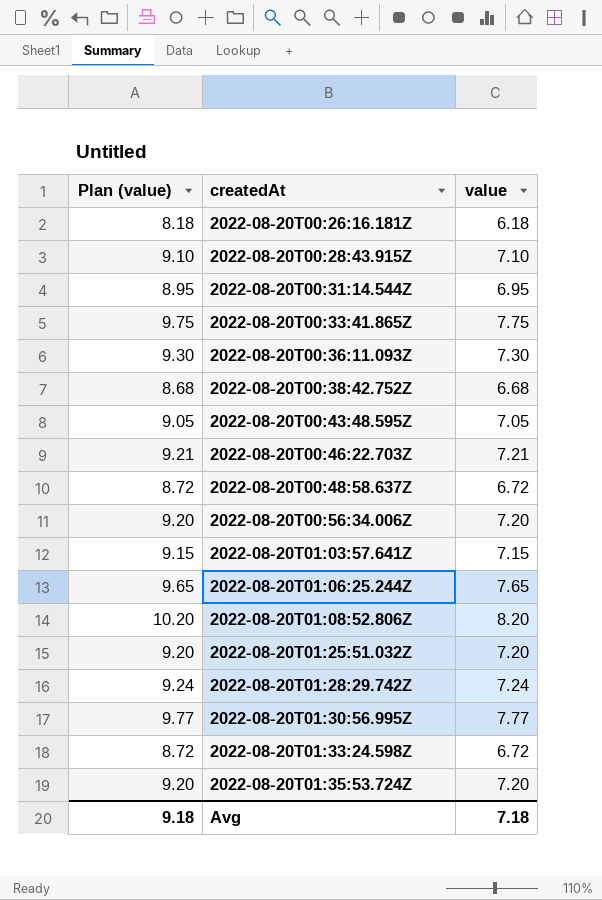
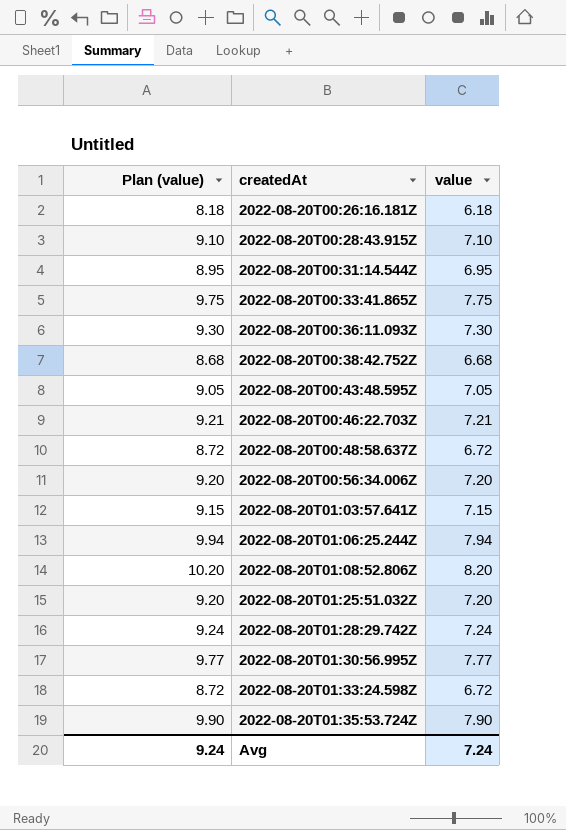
2022-08-20T01:06:25.244Z | Plan (value): 9.65 -> 9.94
2022-08-20T01:06:25.244Z | value: 7.65 -> 7.94
2022-08-20T01:35:53.724Z | Plan (value): 9.20 -> 9.90
2022-08-20T01:35:53.724Z | value: 7.20 -> 7.90
Avg | Plan (value): 9.18 -> 9.24
Avg | value: 7.18 -> 7.24

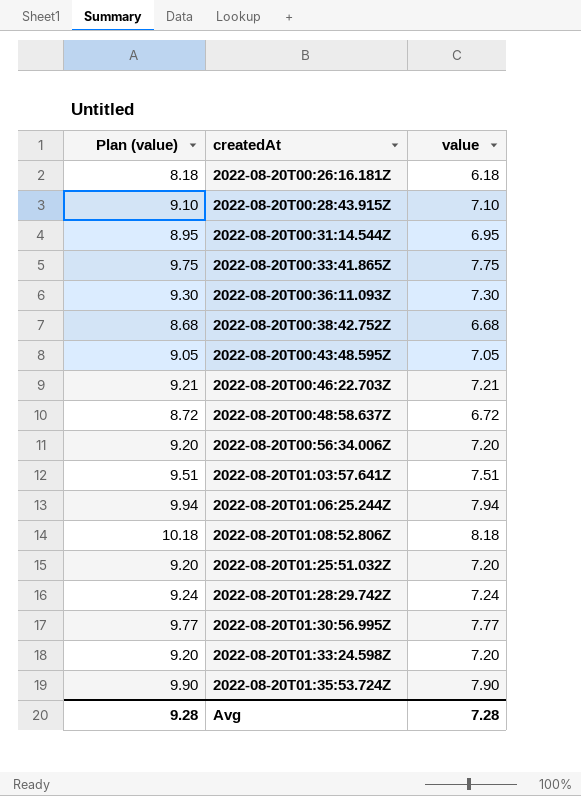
2022-08-20T01:03:57.641Z | Plan (value): 9.15 -> 9.51
2022-08-20T01:03:57.641Z | value: 7.15 -> 7.51
2022-08-20T01:08:52.806Z | Plan (value): 10.20 -> 10.18
2022-08-20T01:08:52.806Z | value: 8.20 -> 8.18
2022-08-20T01:33:24.598Z | Plan (value): 8.72 -> 9.20
2022-08-20T01:33:24.598Z | value: 6.72 -> 7.20
Avg | Plan (value): 9.24 -> 9.28
Avg | value: 7.24 -> 7.28

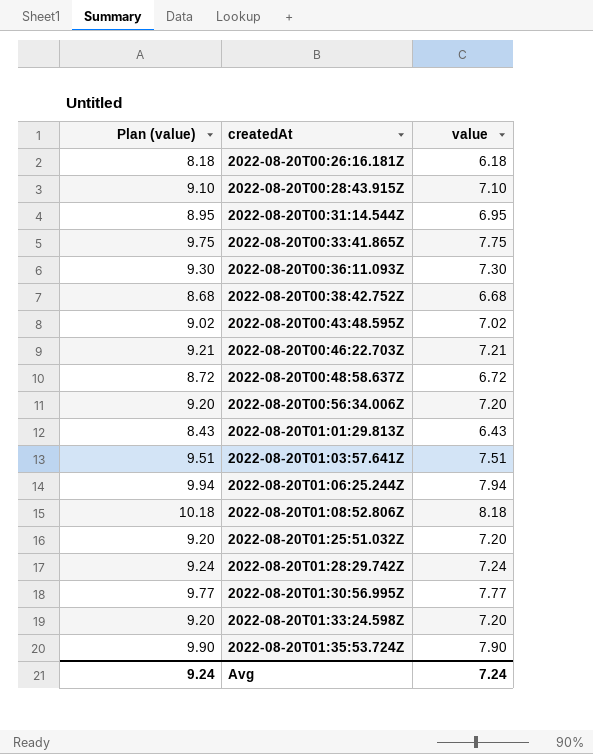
2022-08-20T00:43:48.595Z | Plan (value): 9.05 -> 9.02
2022-08-20T00:43:48.595Z | value: 7.05 -> 7.02
row 2022-08-20T01:01:29.813Z: none -> 8.43 | 6.43
Avg | Plan (value): 9.28 -> 9.24
Avg | value: 7.28 -> 7.24

